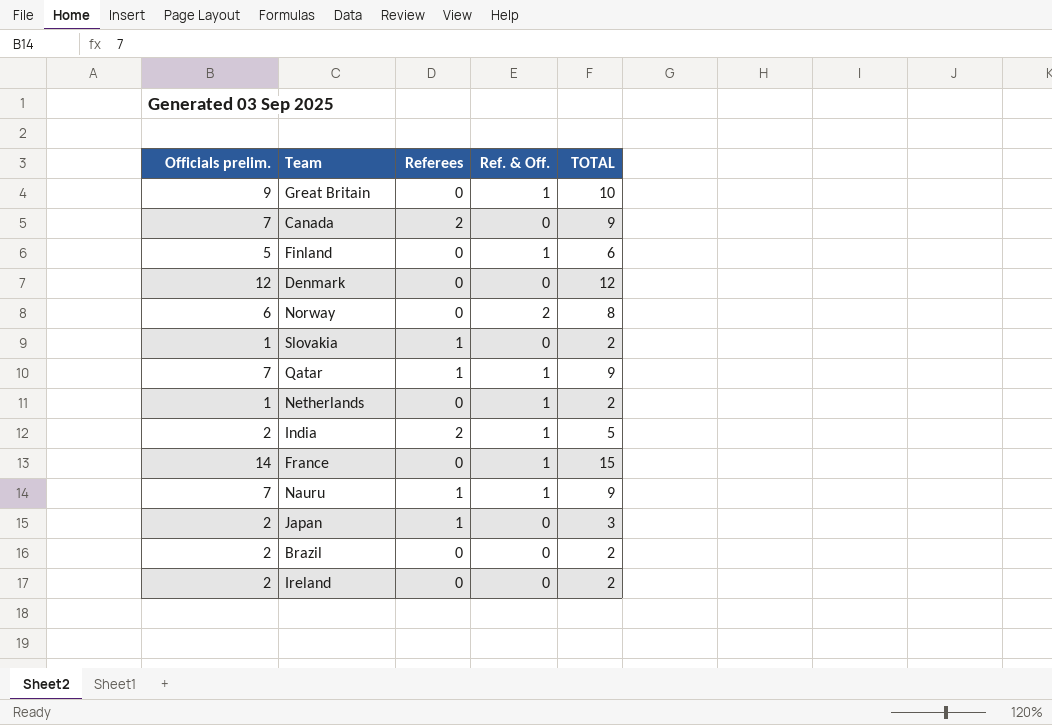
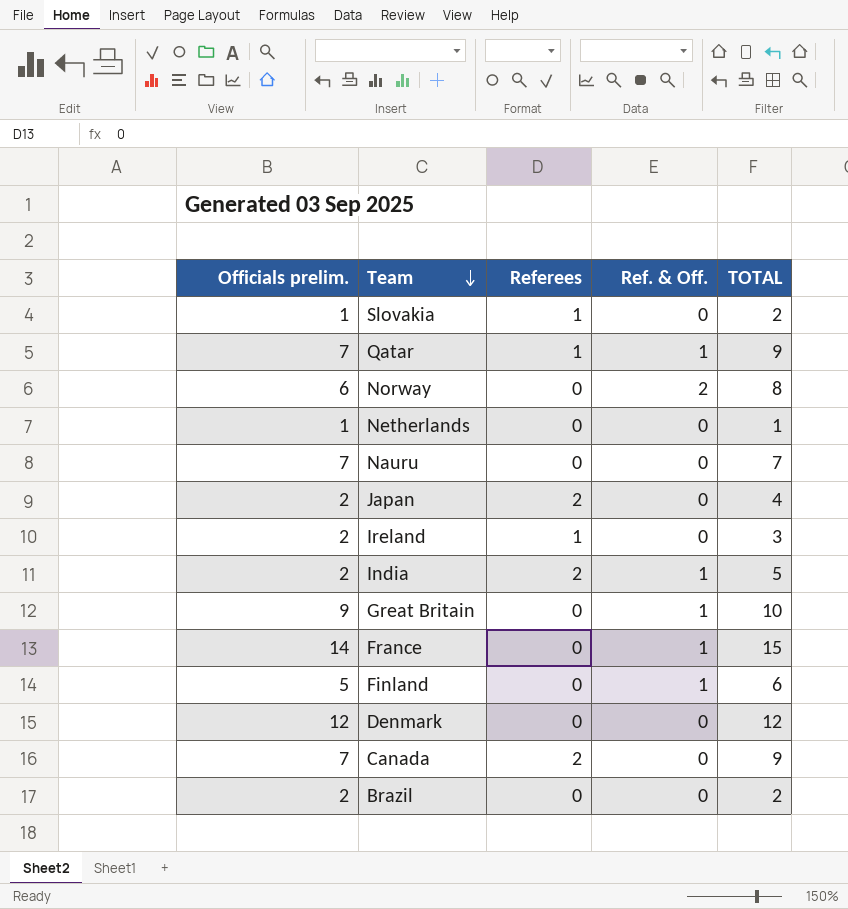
row order: none -> Team descending
Netherlands | Ref. & Off.: 1 -> 0
Netherlands | TOTAL: 2 -> 1
Nauru | Referees: 1 -> 0
Nauru | Ref. & Off.: 1 -> 0
Nauru | TOTAL: 9 -> 7
Japan | Referees: 1 -> 2
Japan | TOTAL: 3 -> 4
Ireland | Referees: 0 -> 1
Ireland | TOTAL: 2 -> 3

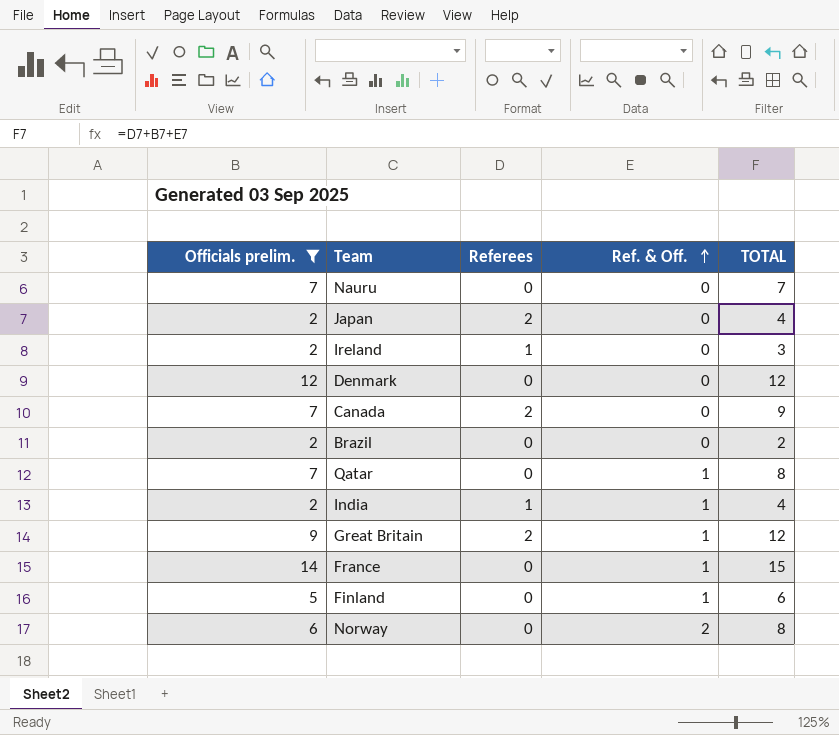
filter: none -> Officials prelim. != 1
row order: Team descending -> Ref. & Off. ascending
Qatar | Referees: 1 -> 0
Qatar | TOTAL: 9 -> 8
India | Referees: 2 -> 1
India | TOTAL: 5 -> 4
Great Britain | Referees: 0 -> 2
Great Britain | TOTAL: 10 -> 12

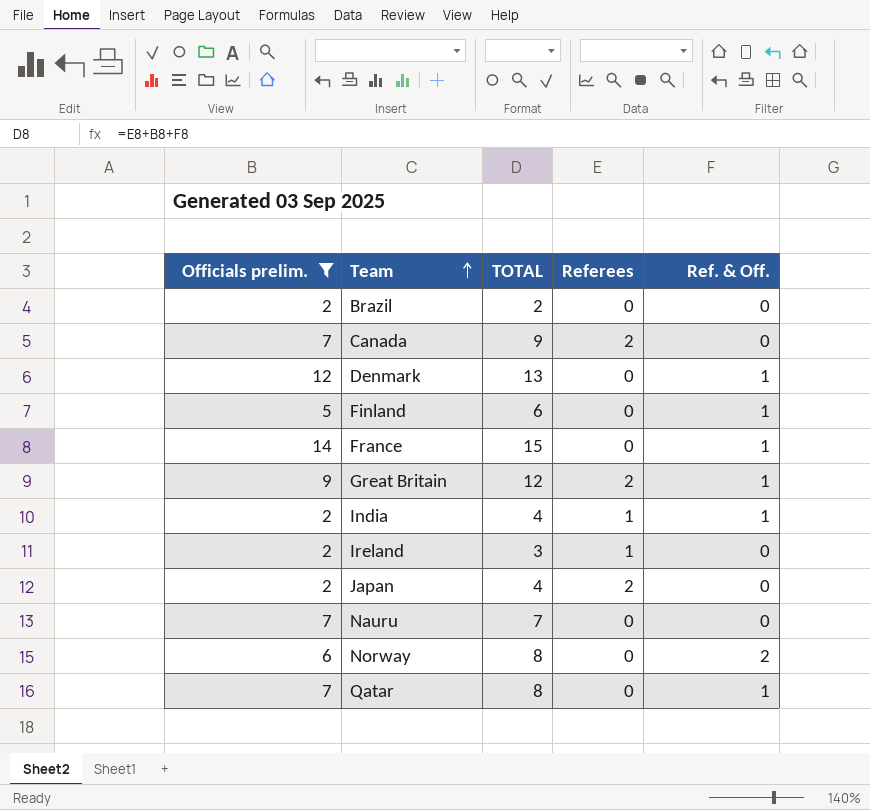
row order: Ref. & Off. ascending -> Team ascending
column TOTAL | position: 5 -> 3
Denmark | TOTAL: 12 -> 13
Denmark | Ref. & Off.: 0 -> 1

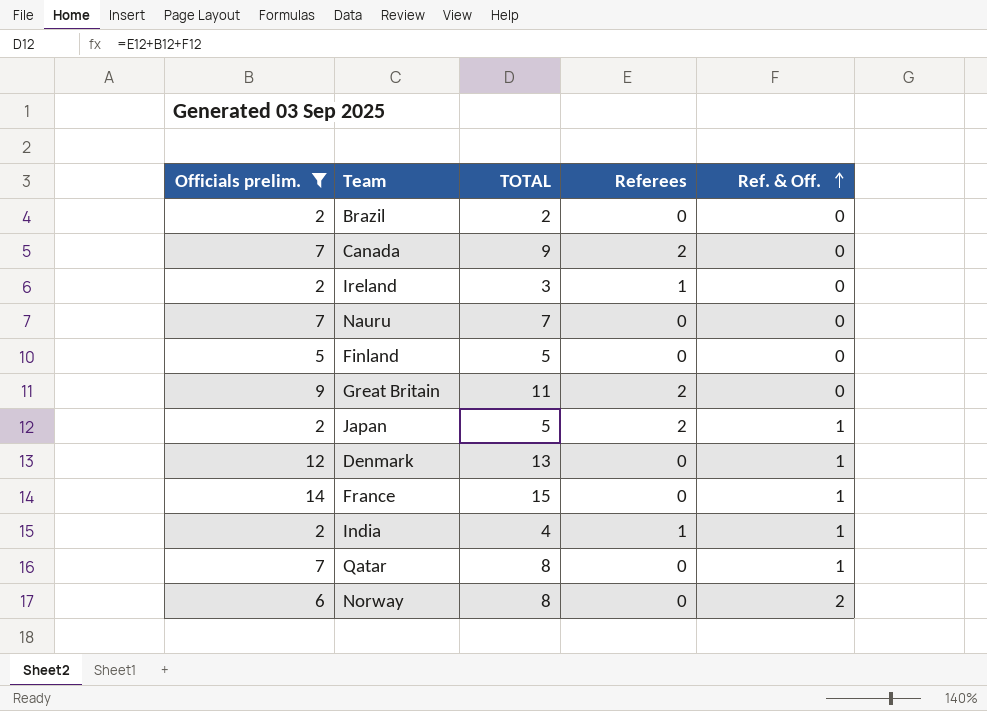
row order: Team ascending -> Ref. & Off. ascending
Finland | TOTAL: 6 -> 5
Finland | Ref. & Off.: 1 -> 0
Great Britain | TOTAL: 12 -> 11
Great Britain | Ref. & Off.: 1 -> 0
Japan | TOTAL: 4 -> 5
Japan | Ref. & Off.: 0 -> 1

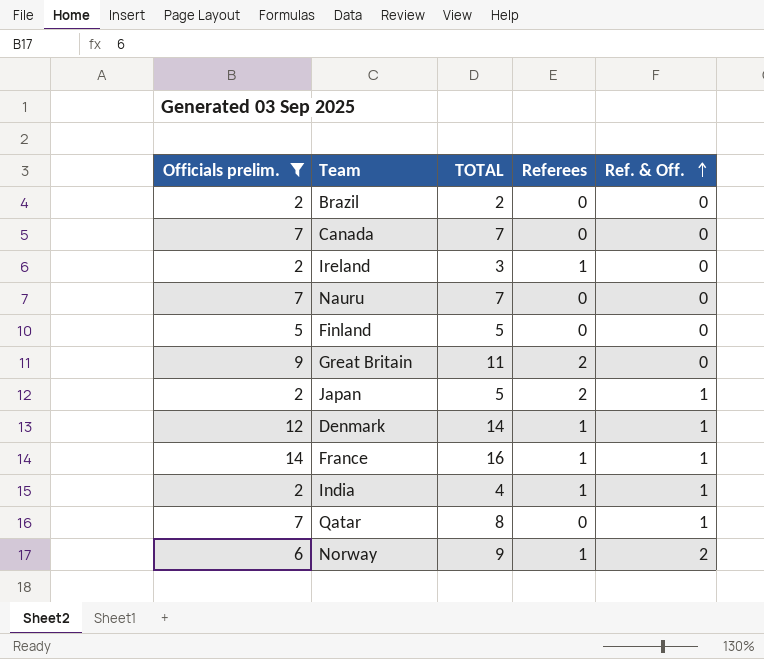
Canada | TOTAL: 9 -> 7
Canada | Referees: 2 -> 0
Denmark | TOTAL: 13 -> 14
Denmark | Referees: 0 -> 1
France | TOTAL: 15 -> 16
France | Referees: 0 -> 1
Norway | TOTAL: 8 -> 9
Norway | Referees: 0 -> 1

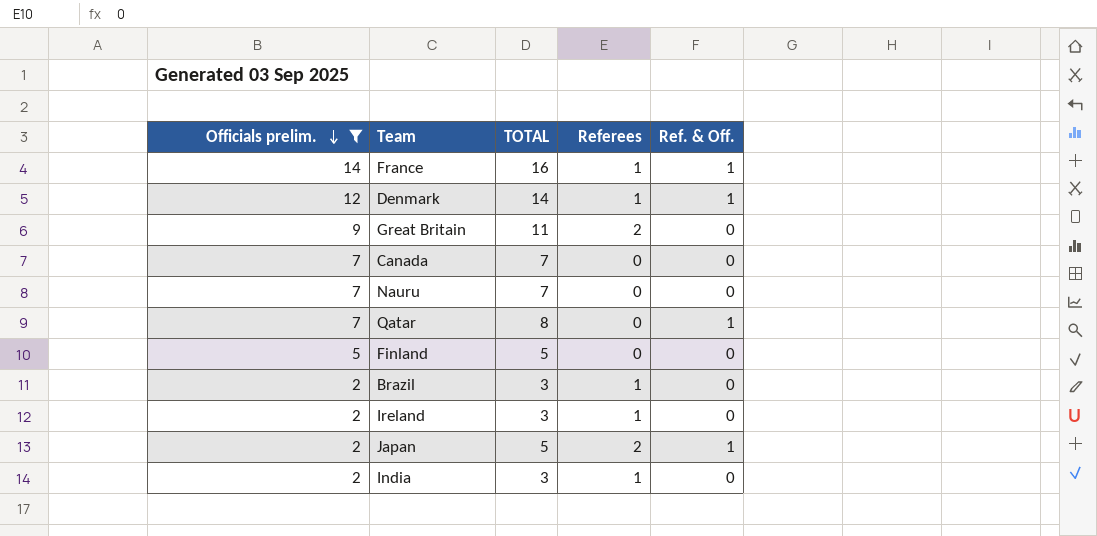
row order: Ref. & Off. ascending -> Officials prelim. descending
row Norway: 6 | 9 | 1 | 2 -> none
Brazil | TOTAL: 2 -> 3
Brazil | Referees: 0 -> 1
India | TOTAL: 4 -> 3
India | Ref. & Off.: 1 -> 0

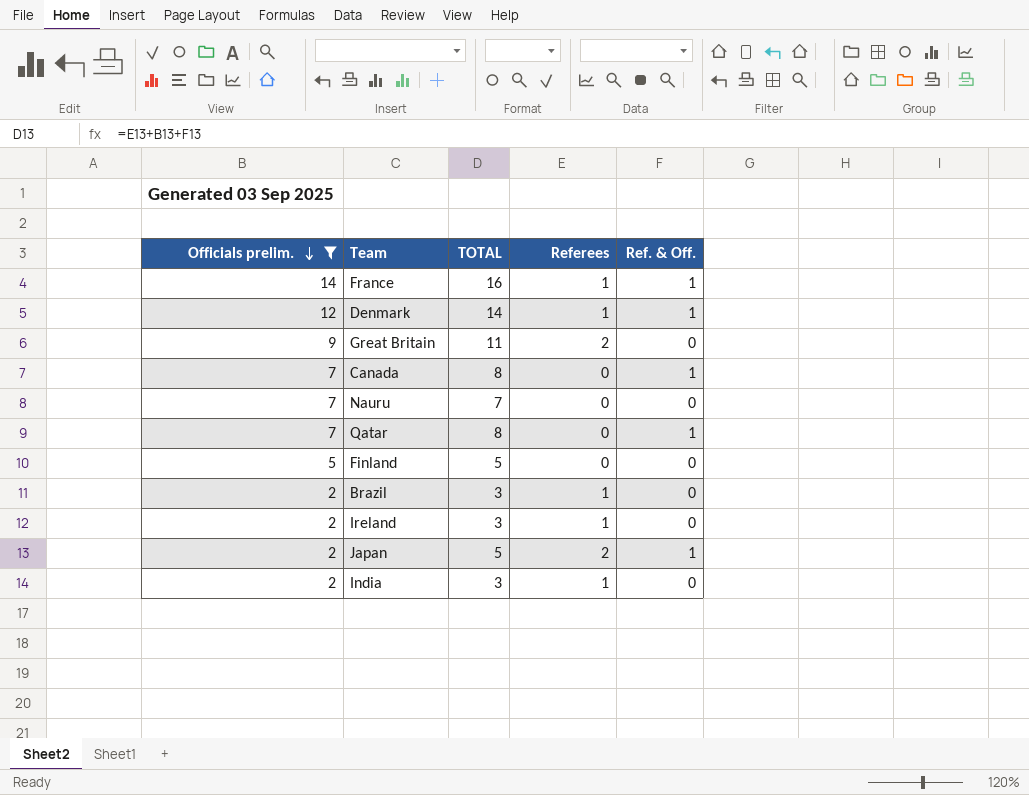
Canada | TOTAL: 7 -> 8
Canada | Ref. & Off.: 0 -> 1

